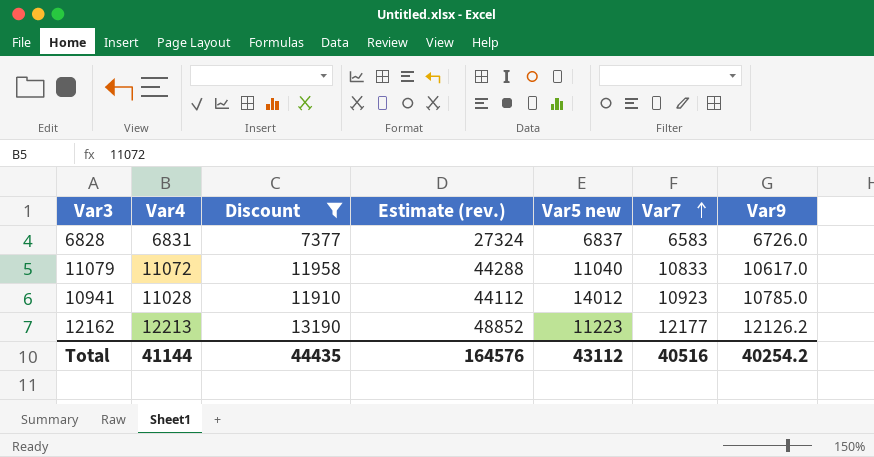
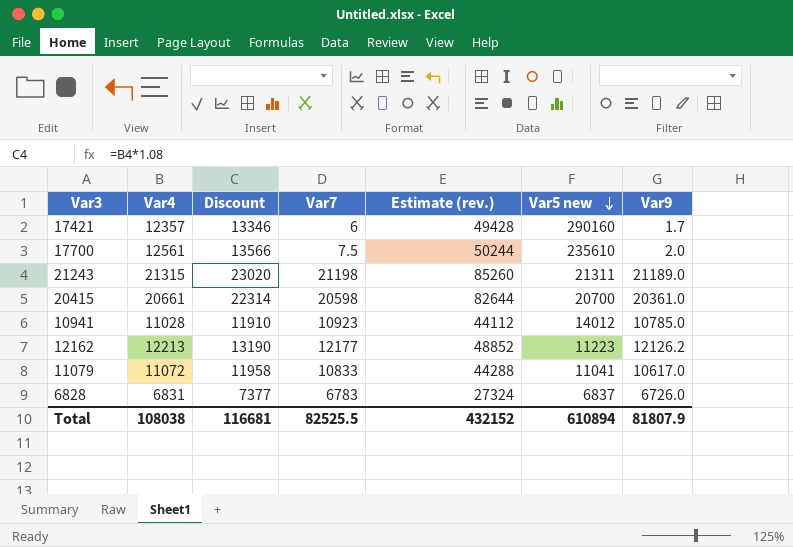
filter: Discount <= 13190 -> none
row order: Var7 ascending -> Var5 new descending
column Var7 | position: 6 -> 4
11079 | Var5 new: 11040 -> 11041
6828 | Var7: 6583 -> 6783
Total | Var4: 41144 -> 108038
Total | Discount: 44435 -> 116681
Total | Var7: 40516 -> 82525.5
Total | Estimate (rev.): 164576 -> 432152
Total | Var5 new: 43112 -> 610894
Total | Var9: 40254.2 -> 81807.9

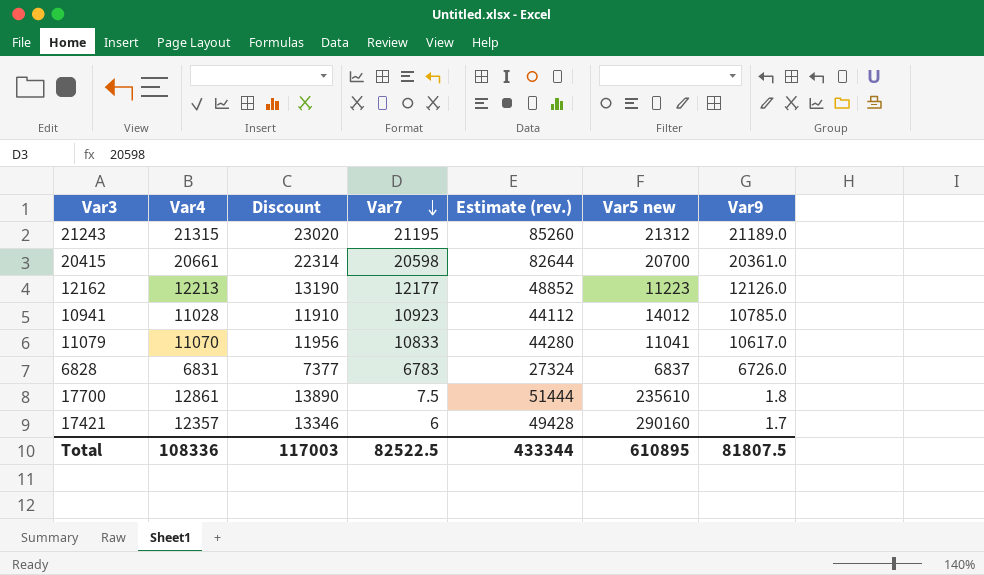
row order: Var5 new descending -> Var7 descending
21243 | Var7: 21198 -> 21195
21243 | Var5 new: 21311 -> 21312
12162 | Var9: 12126.2 -> 12126.0
11079 | Var4: 11072 -> 11070
11079 | Discount: 11958 -> 11956
11079 | Estimate (rev.): 44288 -> 44280
17700 | Var4: 12561 -> 12861
17700 | Discount: 13566 -> 13890
17700 | Estimate (rev.): 50244 -> 51444
17700 | Var9: 2.0 -> 1.8
Total | Var4: 108038 -> 108336
Total | Discount: 116681 -> 117003
Total | Var7: 82525.5 -> 82522.5
Total | Estimate (rev.): 432152 -> 433344
Total | Var5 new: 610894 -> 610895
Total | Var9: 81807.9 -> 81807.5

